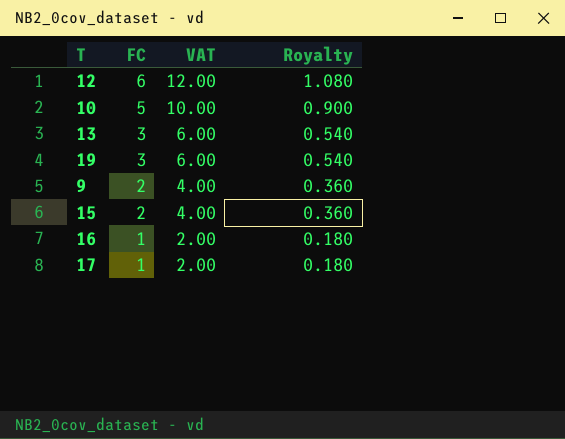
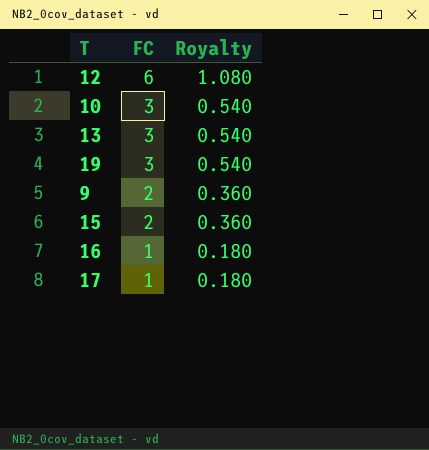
column VAT | formula: [FC] * 2 -> none
10 | FC: 5 -> 3
10 | Royalty: 0.900 -> 0.540

